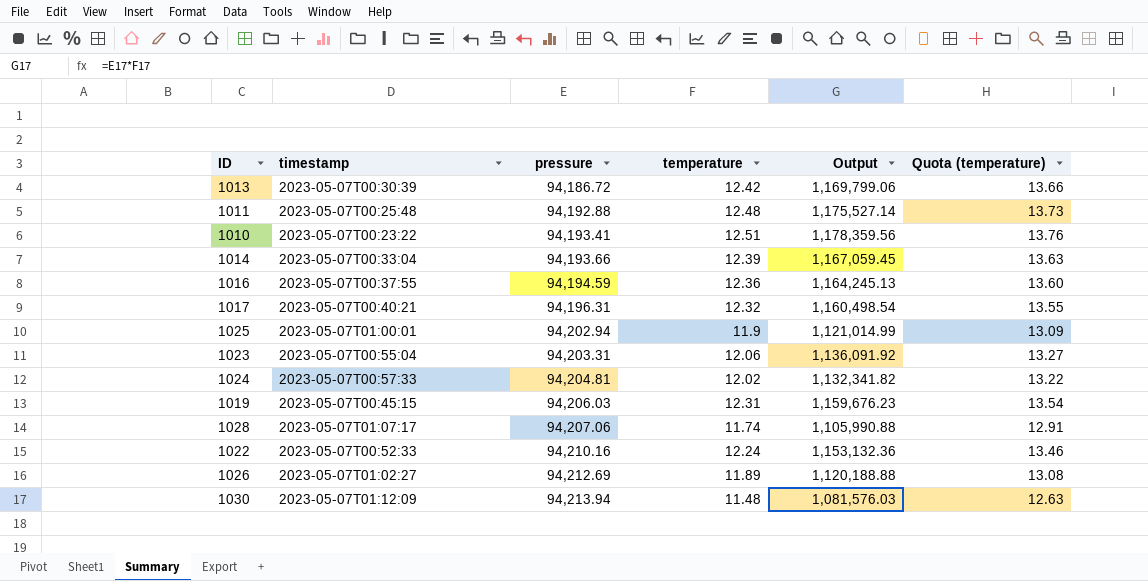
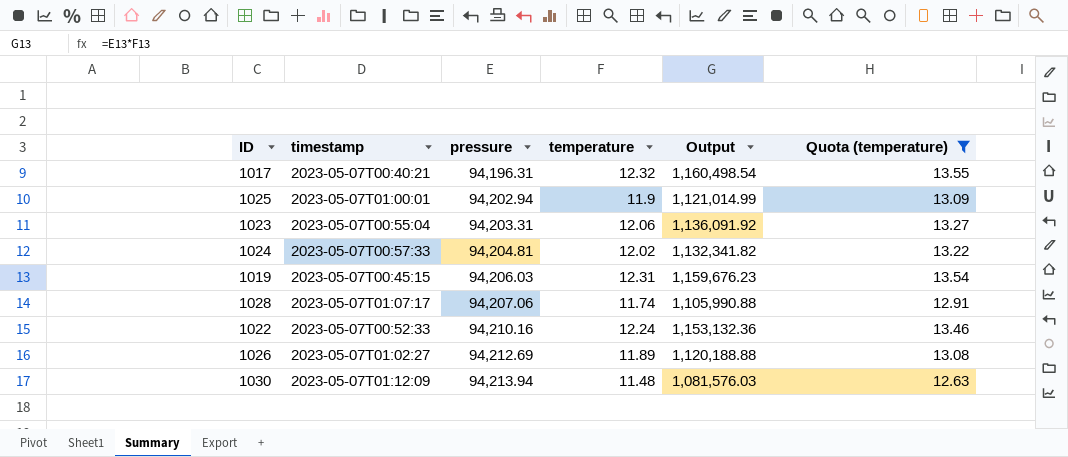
filter: none -> Quota (temperature) <= 13.55

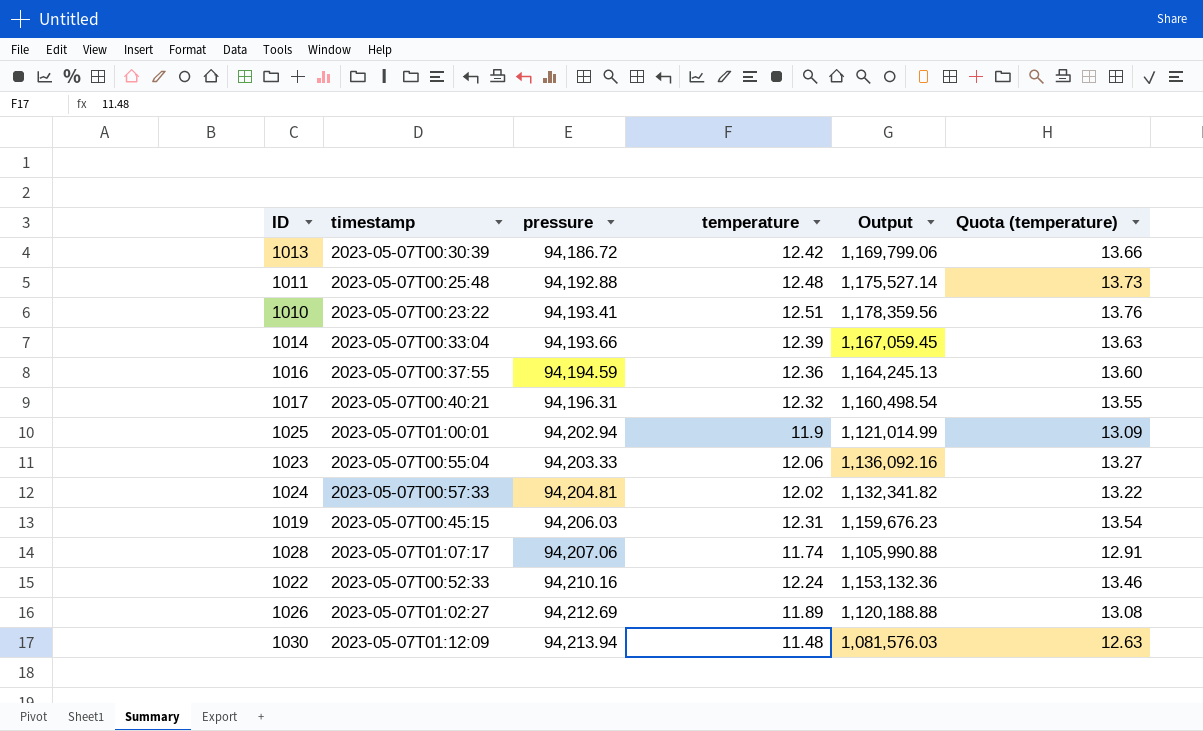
filter: Quota (temperature) <= 13.55 -> none
1023 | pressure: 94,203.31 -> 94,203.33
1023 | Output: 1,136,091.92 -> 1,136,092.16

